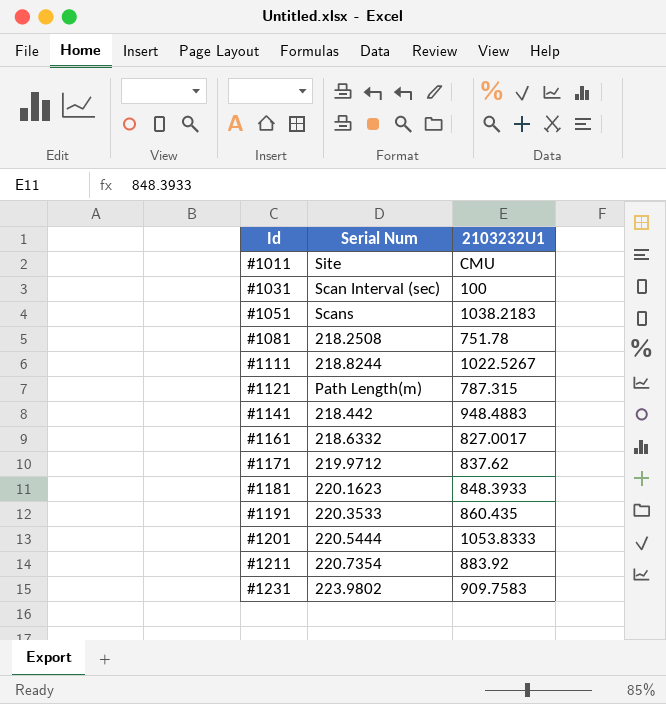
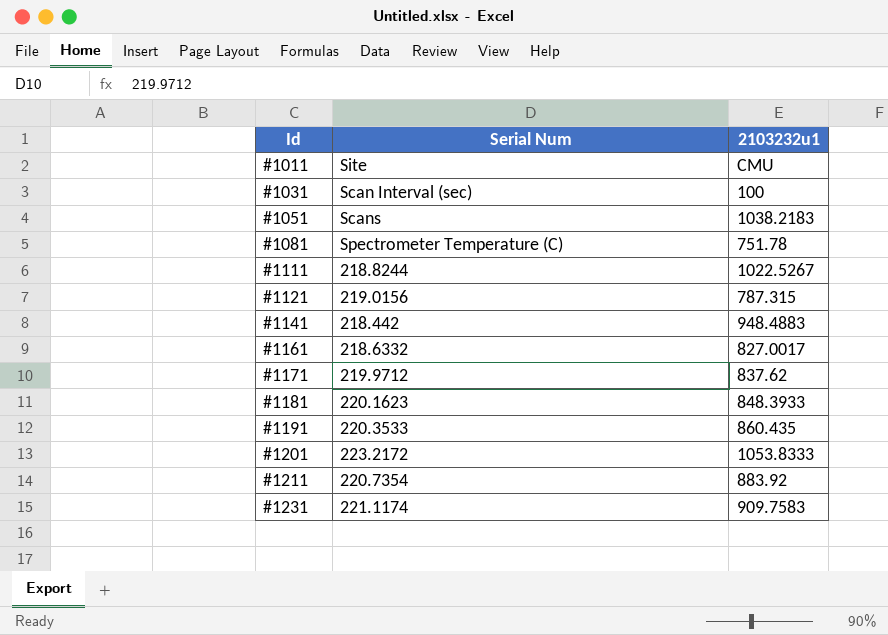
column name: 2103232U1 -> 2103232u1
#1081 | Serial Num: 218.2508 -> Spectrometer Temperature (C)
#1121 | Serial Num: Path Length(m) -> 219.0156
#1201 | Serial Num: 220.5444 -> 223.2172
#1231 | Serial Num: 223.9802 -> 221.1174

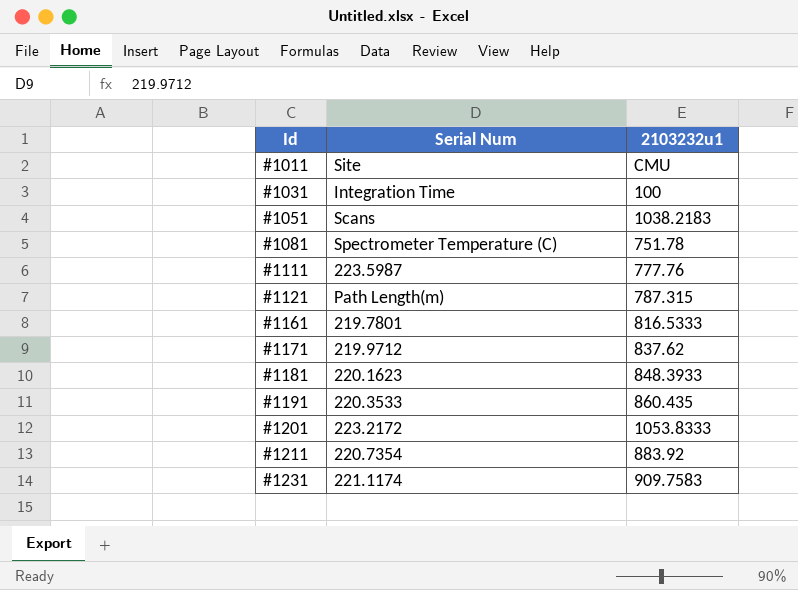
row #1141: 218.442 | 948.4883 -> none
#1031 | Serial Num: Scan Interval (sec) -> Integration Time
#1111 | Serial Num: 218.8244 -> 223.5987
#1111 | 2103232u1: 1022.5267 -> 777.76
#1121 | Serial Num: 219.0156 -> Path Length(m)
#1161 | Serial Num: 218.6332 -> 219.7801
#1161 | 2103232u1: 827.0017 -> 816.5333

